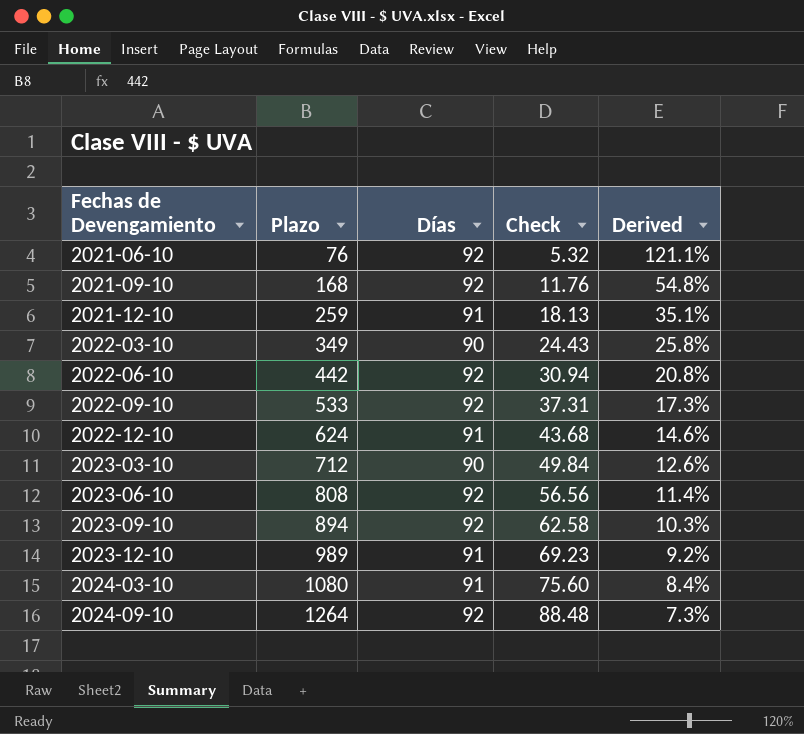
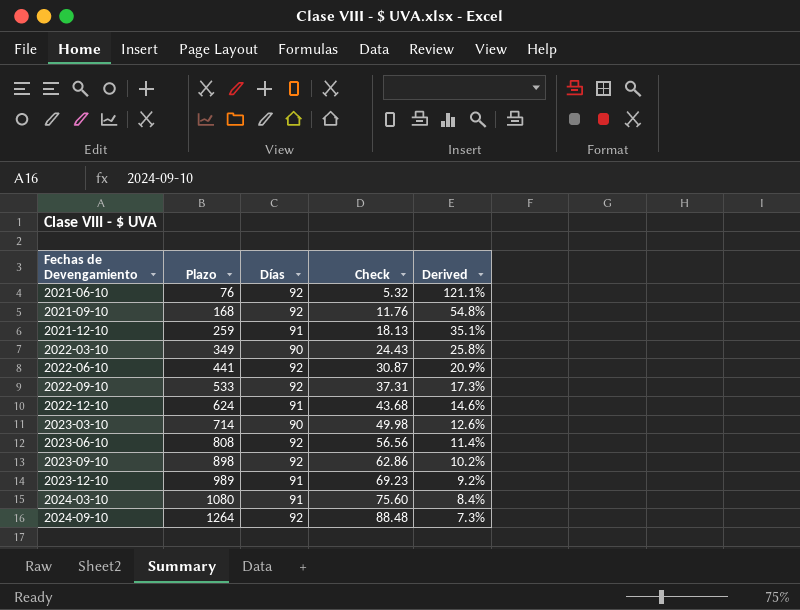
2022-06-10 | Plazo: 442 -> 441
2022-06-10 | Check: 30.94 -> 30.87
2022-06-10 | Derived: 20.8% -> 20.9%
2023-03-10 | Plazo: 712 -> 714
2023-03-10 | Check: 49.84 -> 49.98
2023-09-10 | Plazo: 894 -> 898
2023-09-10 | Check: 62.58 -> 62.86
2023-09-10 | Derived: 10.3% -> 10.2%

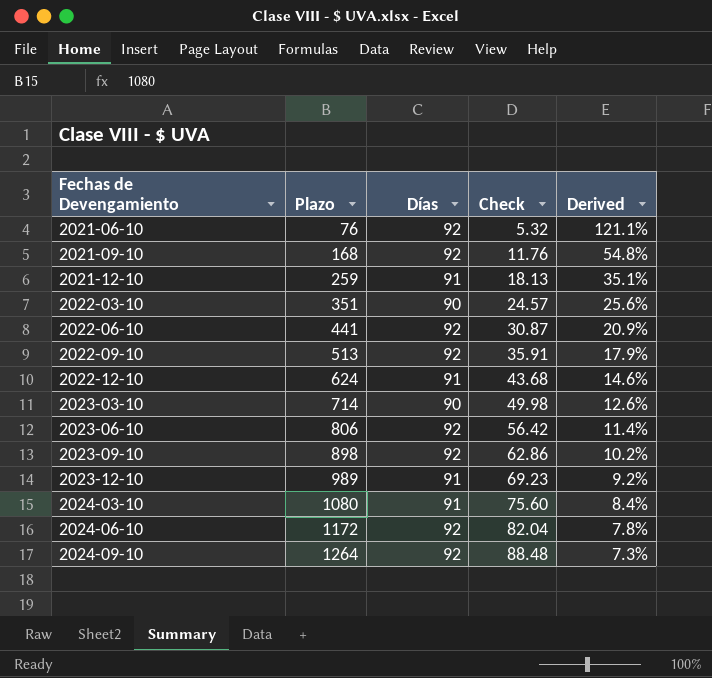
2022-03-10 | Plazo: 349 -> 351
2022-03-10 | Check: 24.43 -> 24.57
2022-03-10 | Derived: 25.8% -> 25.6%
2022-09-10 | Plazo: 533 -> 513
2022-09-10 | Check: 37.31 -> 35.91
2022-09-10 | Derived: 17.3% -> 17.9%
2023-06-10 | Plazo: 808 -> 806
2023-06-10 | Check: 56.56 -> 56.42
row 2024-06-10: none -> 1172 | 92 | 82.04 | 7.8%

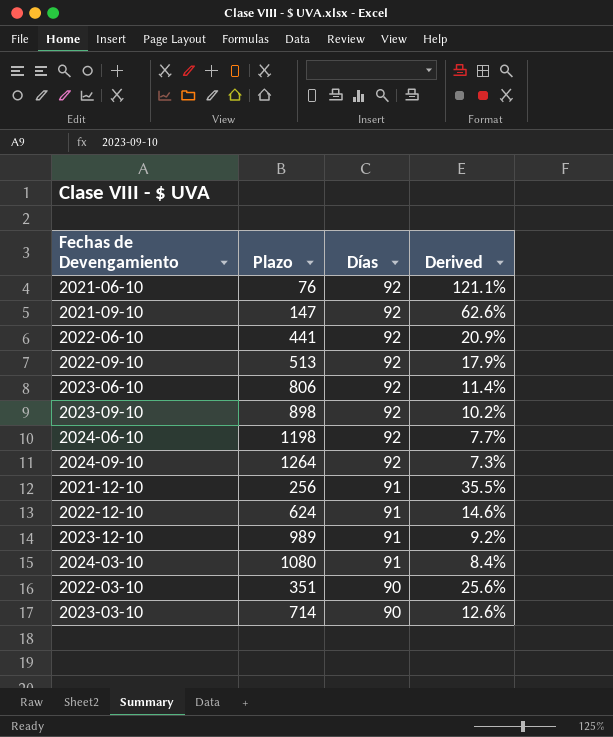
row order: Fechas de Devengamiento ascending -> Días descending
column Check | formula: [Plazo] * 0.07 -> none
2021-09-10 | Plazo: 168 -> 147
2021-09-10 | Derived: 54.8% -> 62.6%
2024-06-10 | Plazo: 1172 -> 1198
2024-06-10 | Derived: 7.8% -> 7.7%
2021-12-10 | Plazo: 259 -> 256
2021-12-10 | Derived: 35.1% -> 35.5%

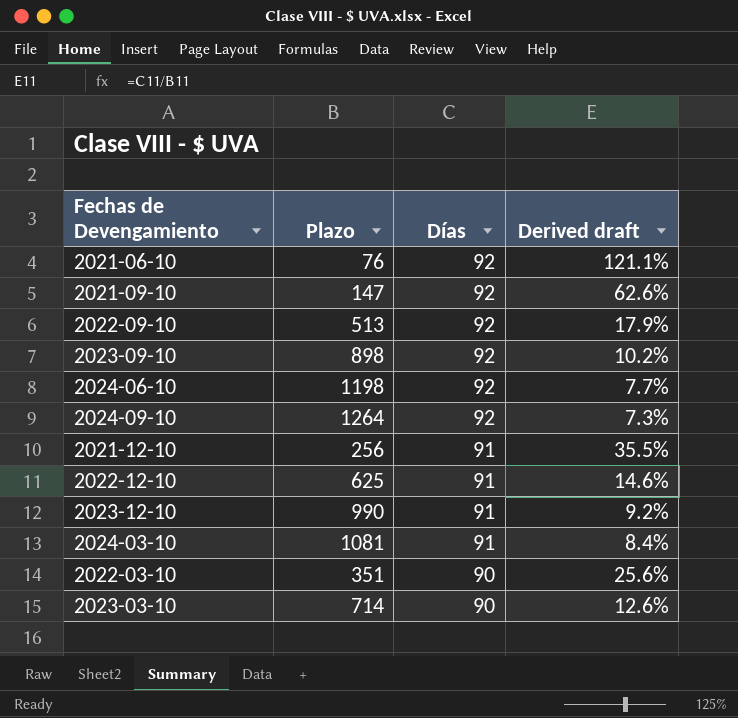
column name: Derived -> Derived draft
row 2022-06-10: 441 | 92 | 20.9% -> none
row 2023-06-10: 806 | 92 | 11.4% -> none
2022-12-10 | Plazo: 624 -> 625
2023-12-10 | Plazo: 989 -> 990
2024-03-10 | Plazo: 1080 -> 1081

